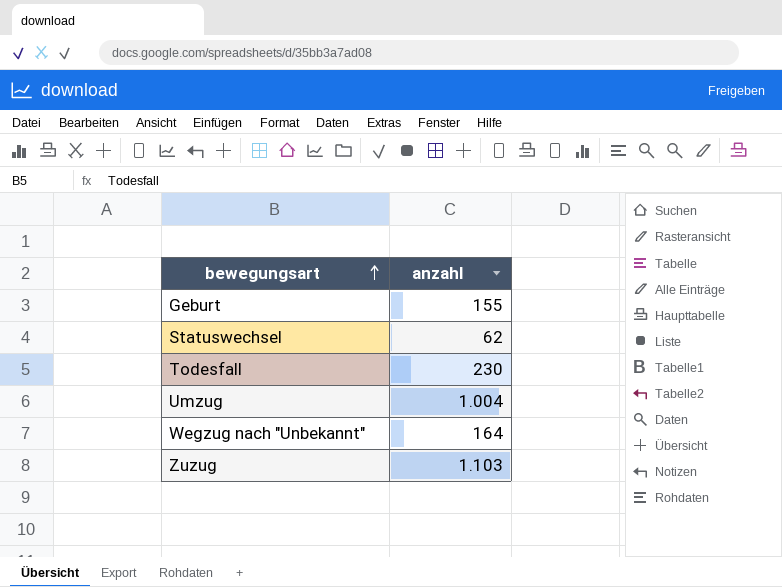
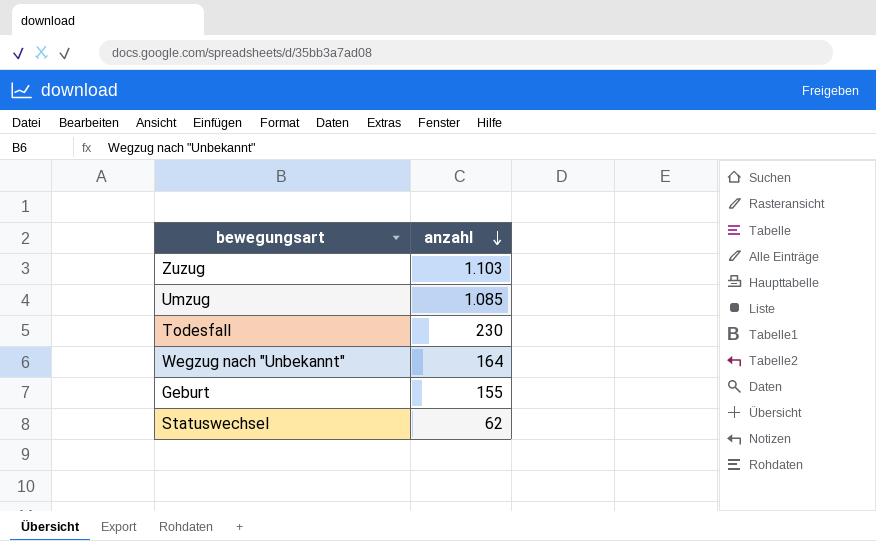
row order: bewegungsart ascending -> anzahl descending
Umzug | anzahl: 1.004 -> 1.085

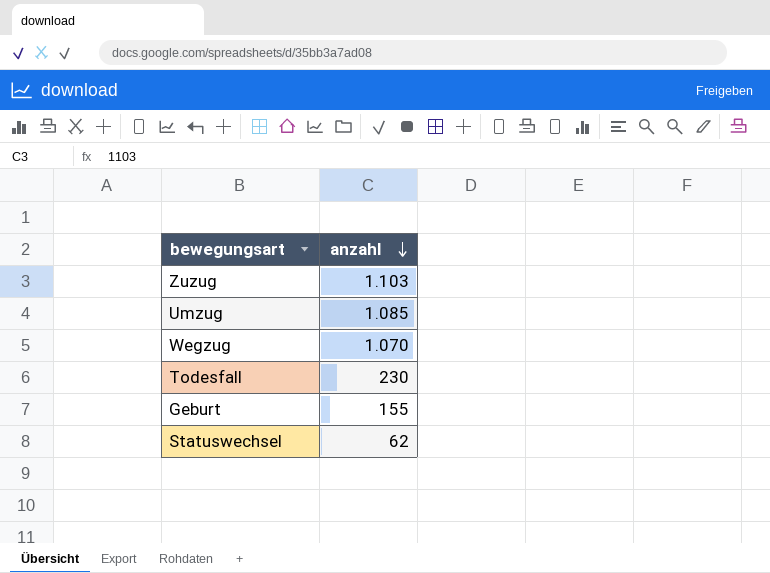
row Wegzug nach "Unbekannt": 164 -> none
row Wegzug: none -> 1.070

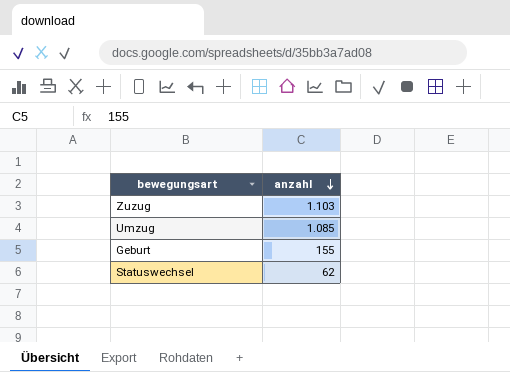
row Wegzug: 1.070 -> none
row Todesfall: 230 -> none

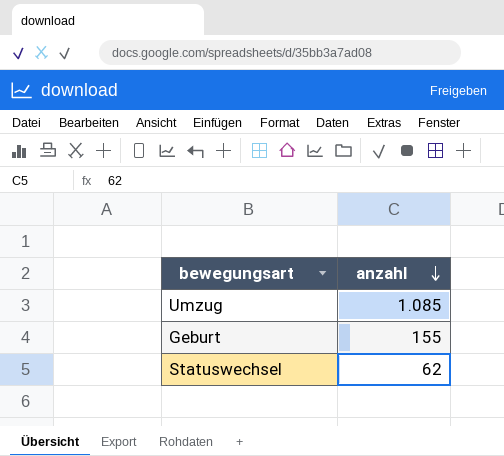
row Zuzug: 1.103 -> none

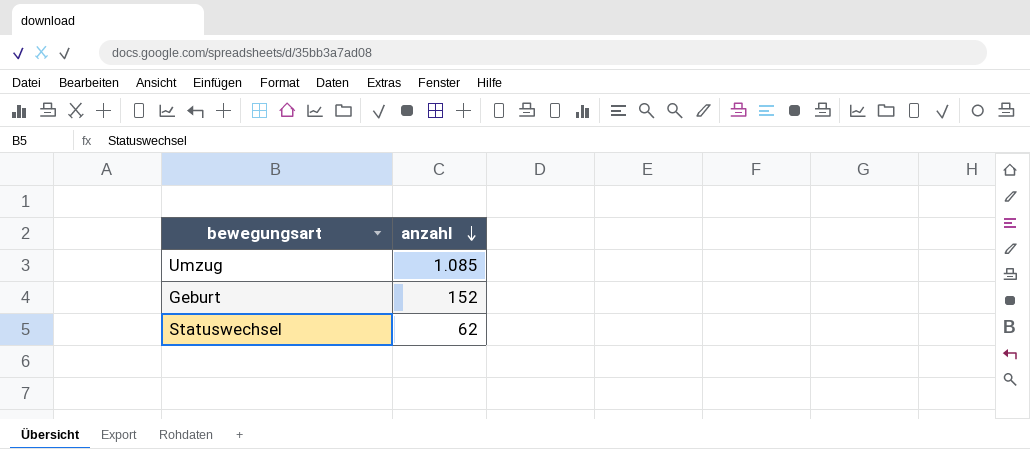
Geburt | anzahl: 155 -> 152

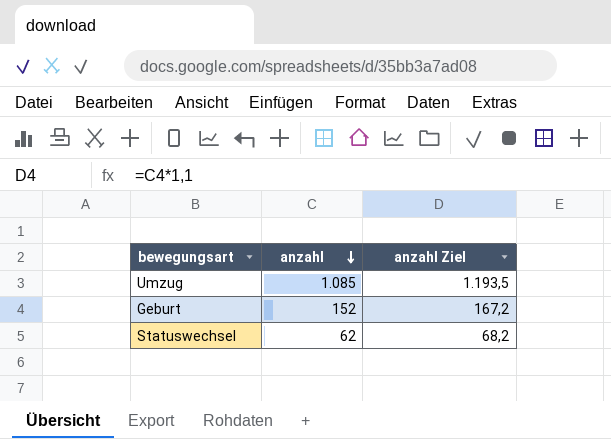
column anzahl Ziel | formula: none -> [anzahl] * 1,1

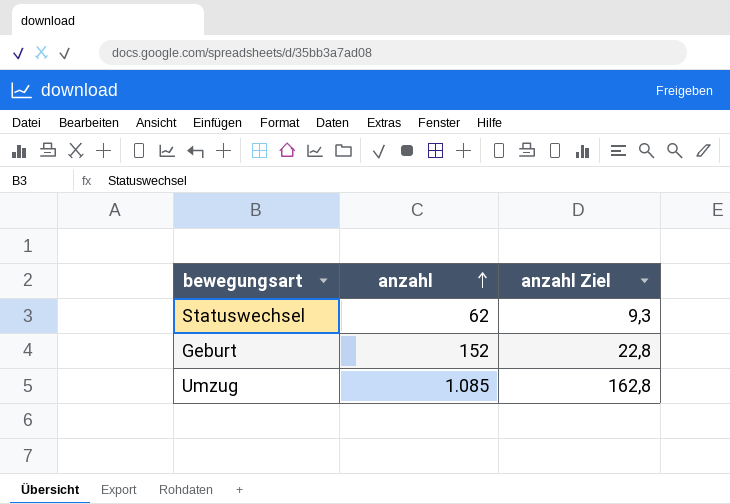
row order: anzahl descending -> anzahl ascending
column anzahl Ziel | formula: [anzahl] * 1,1 -> [anzahl] * 0,15

